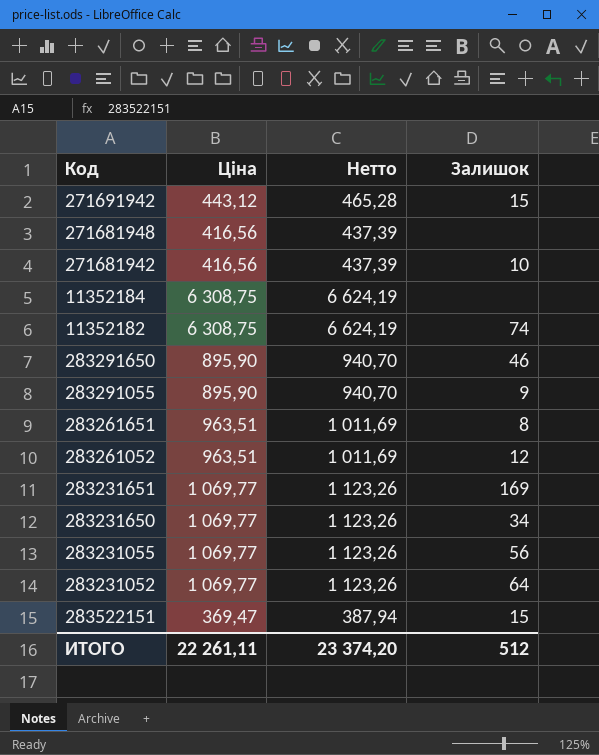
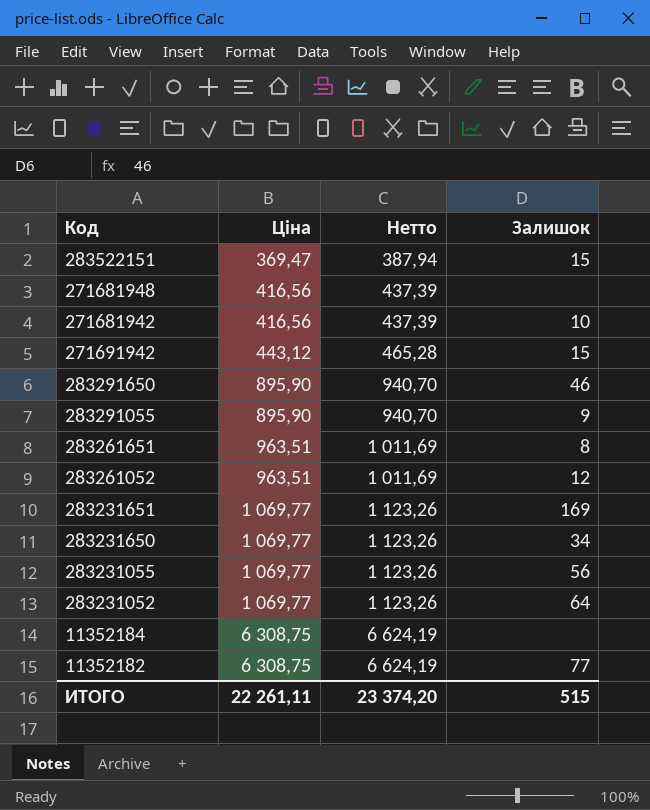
row order: none -> Ціна ascending
11352182 | Залишок: 74 -> 77
ИТОГО | Залишок: 512 -> 515

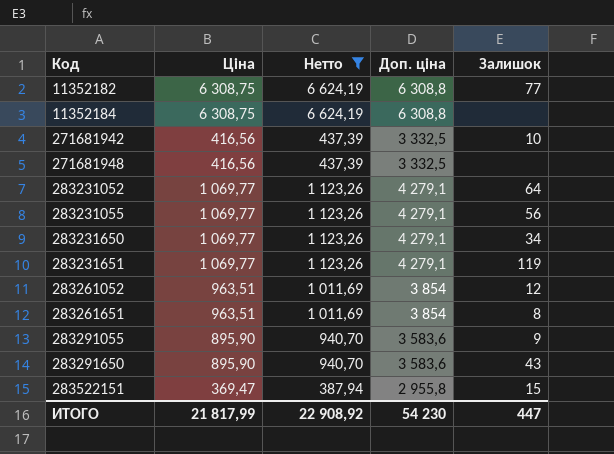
filter: none -> Нетто != 465,28
row order: Ціна ascending -> Код ascending
column Доп. ціна | position: none -> 4
283231651 | Залишок: 169 -> 119
283291650 | Залишок: 46 -> 43
ИТОГО | Ціна: 22 261,11 -> 21 817,99
ИТОГО | Нетто: 23 374,20 -> 22 908,92
ИТОГО | Залишок: 515 -> 447

